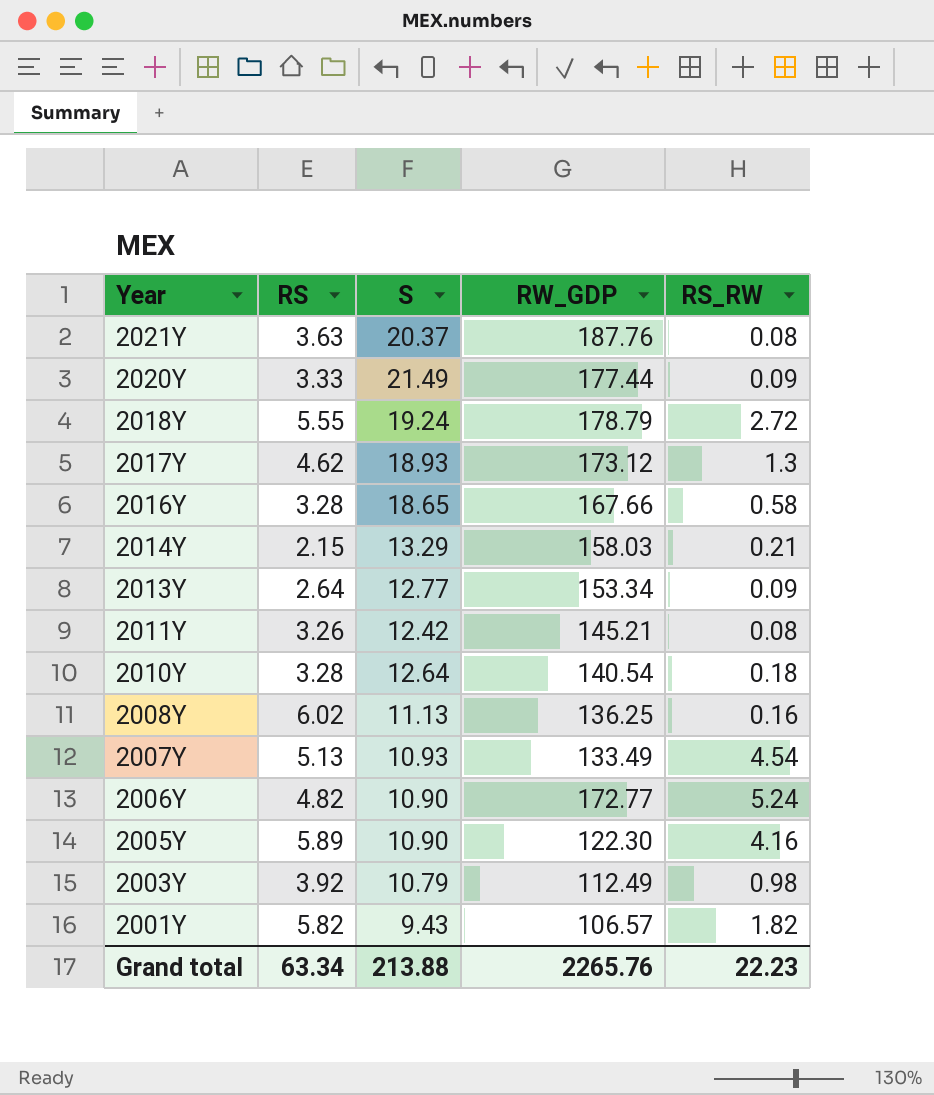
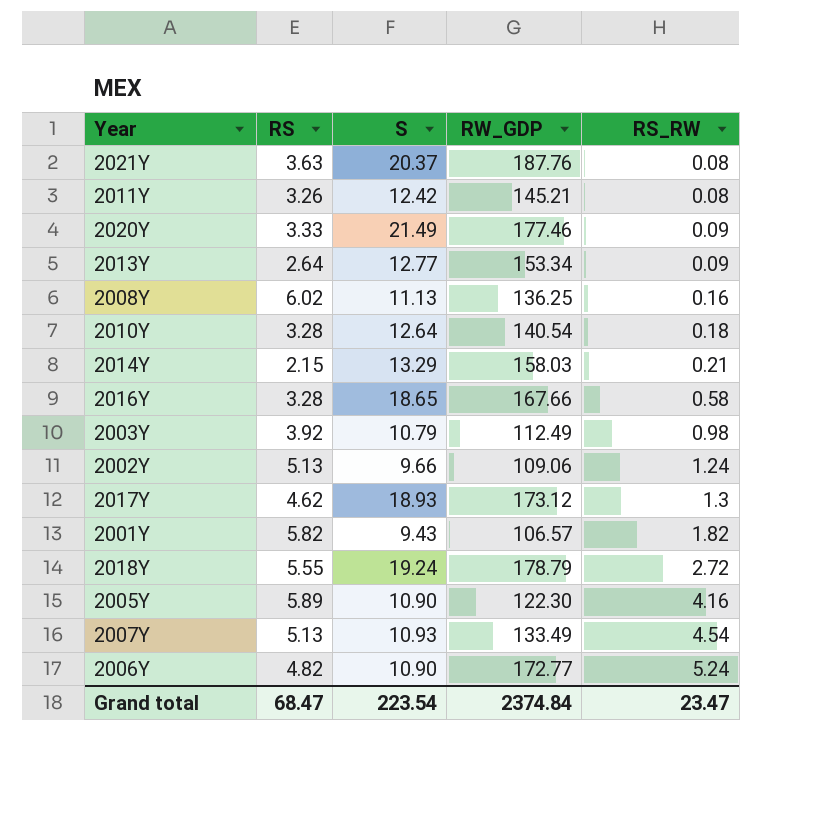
row order: Year descending -> RS_RW ascending
2020Y | RW_GDP: 177.44 -> 177.46
row 2002Y: none -> 5.13 | 9.66 | 109.06 | 1.24
Grand total | RS: 63.34 -> 68.47
Grand total | S: 213.88 -> 223.54
Grand total | RW_GDP: 2265.76 -> 2374.84
Grand total | RS_RW: 22.23 -> 23.47

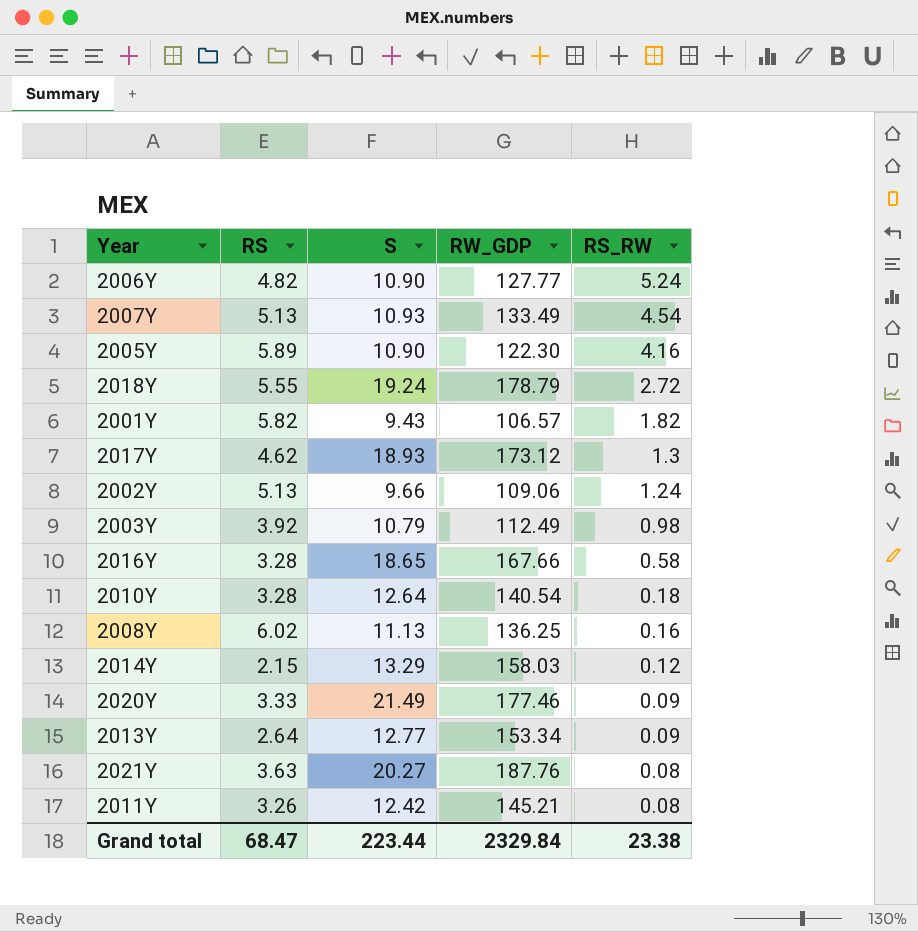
row order: RS_RW ascending -> RS_RW descending
2006Y | RW_GDP: 172.77 -> 127.77
2014Y | RS_RW: 0.21 -> 0.12
2021Y | S: 20.37 -> 20.27
Grand total | S: 223.54 -> 223.44
Grand total | RW_GDP: 2374.84 -> 2329.84
Grand total | RS_RW: 23.47 -> 23.38

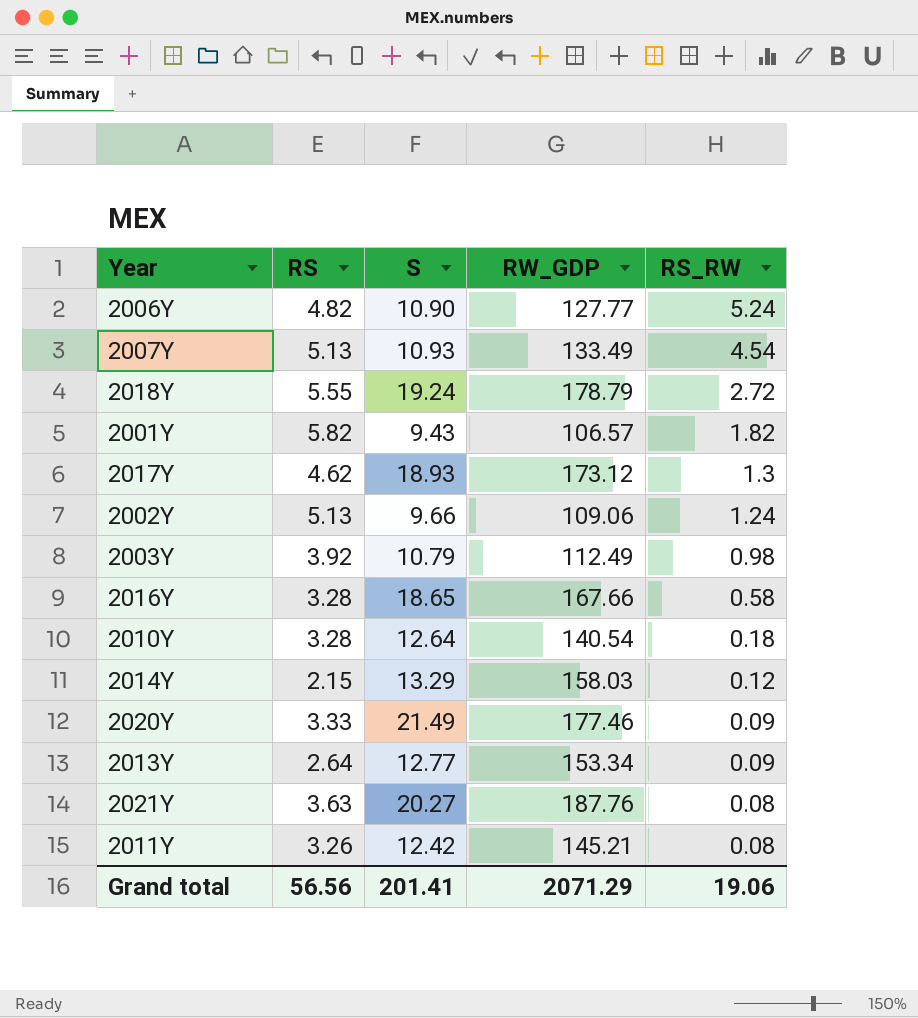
row 2005Y: 5.89 | 10.90 | 122.30 | 4.16 -> none
row 2008Y: 6.02 | 11.13 | 136.25 | 0.16 -> none
Grand total | RS: 68.47 -> 56.56
Grand total | S: 223.44 -> 201.41
Grand total | RW_GDP: 2329.84 -> 2071.29
Grand total | RS_RW: 23.38 -> 19.06

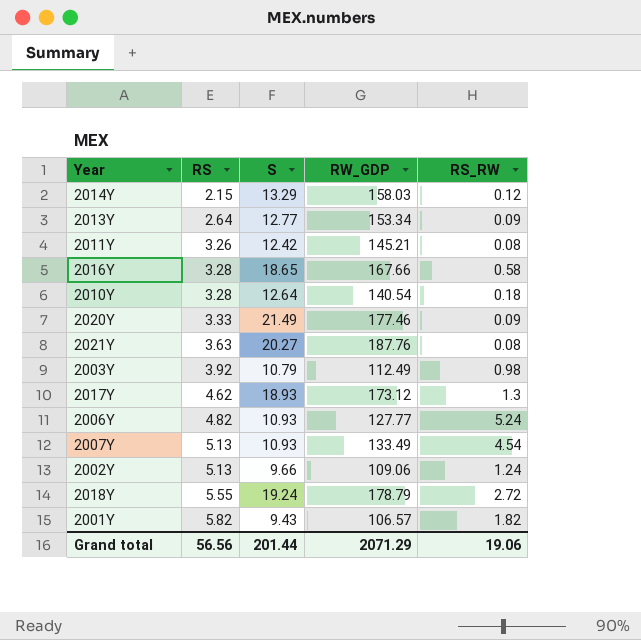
row order: RS_RW descending -> RS ascending
2006Y | S: 10.90 -> 10.93
Grand total | S: 201.41 -> 201.44

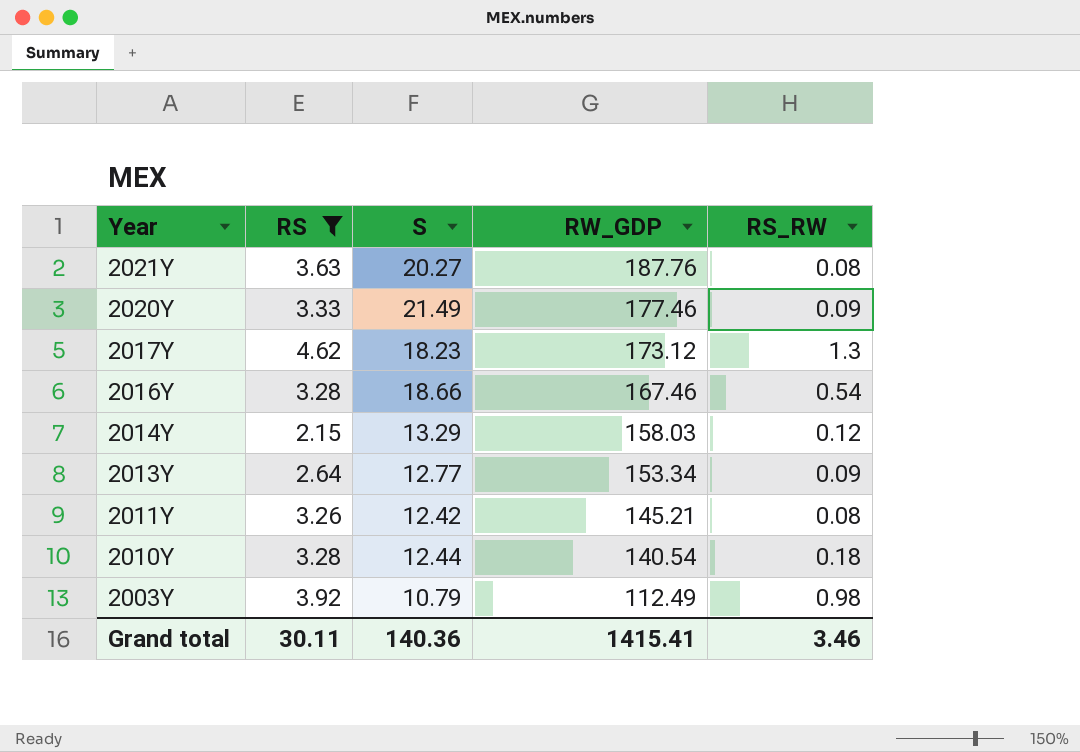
filter: none -> RS <= 4.62
row order: RS ascending -> Year descending
2017Y | S: 18.93 -> 18.23
2016Y | S: 18.65 -> 18.66
2016Y | RW_GDP: 167.66 -> 167.46
2016Y | RS_RW: 0.58 -> 0.54
2010Y | S: 12.64 -> 12.44
Grand total | RS: 56.56 -> 30.11
Grand total | S: 201.44 -> 140.36
Grand total | RW_GDP: 2071.29 -> 1415.41
Grand total | RS_RW: 19.06 -> 3.46

